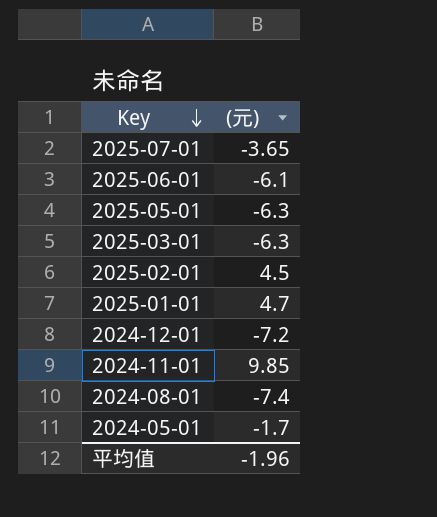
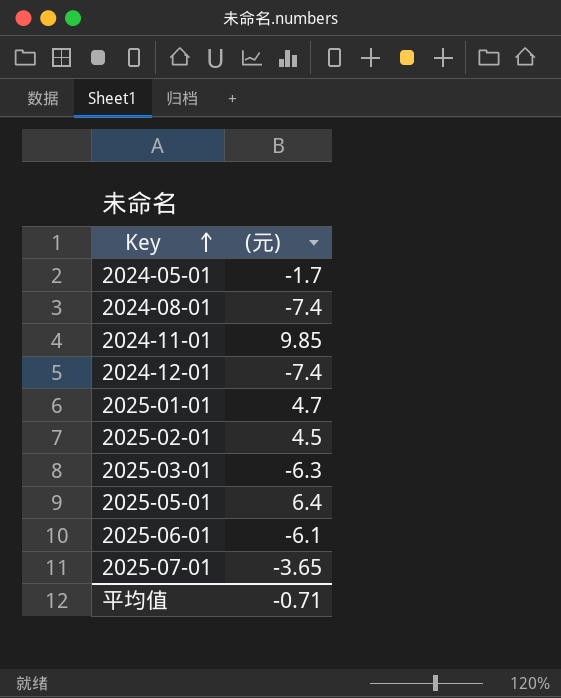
row order: Key descending -> Key ascending
2024-12-01 | (元): -7.2 -> -7.4
2025-05-01 | (元): -6.3 -> 6.4
平均值 | (元): -1.96 -> -0.71

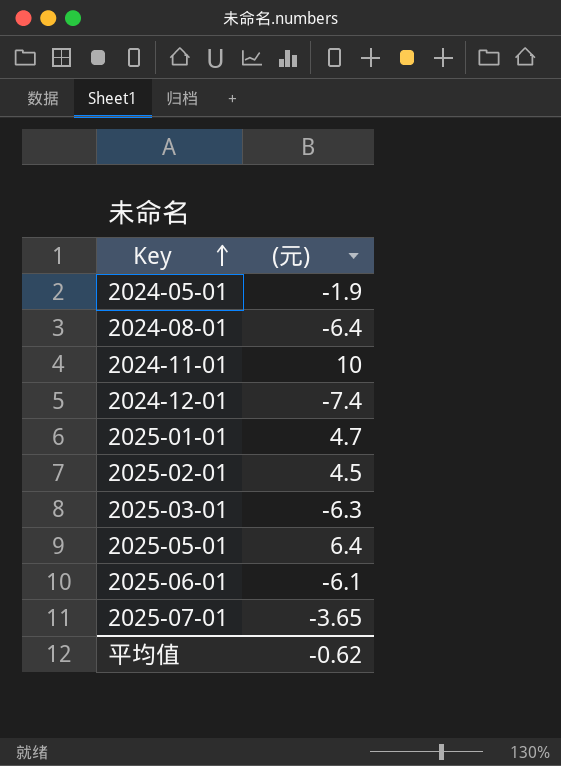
2024-05-01 | (元): -1.7 -> -1.9
2024-08-01 | (元): -7.4 -> -6.4
2024-11-01 | (元): 9.85 -> 10
平均值 | (元): -0.71 -> -0.62

